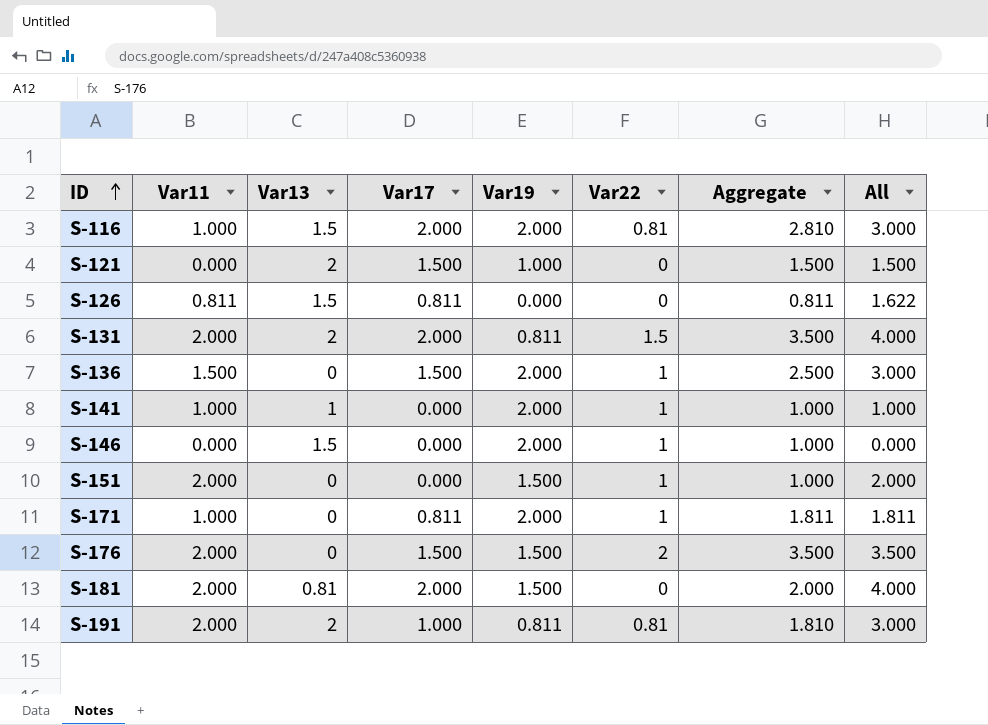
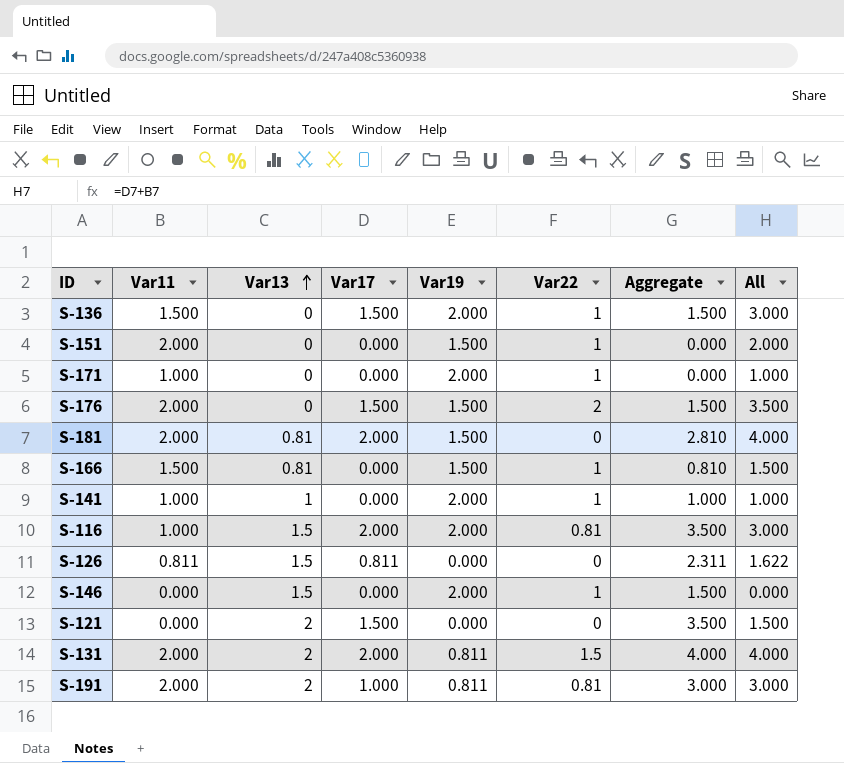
row order: ID ascending -> Var13 ascending
column Aggregate | formula: [Var17] + [Var22] -> [Var13] + [Var17]
S-171 | Var17: 0.811 -> 0.000
S-171 | All: 1.811 -> 1.000
row S-166: none -> 1.500 | 0.81 | 0.000 | 1.500 | 1 | 0.810 | 1.500
S-121 | Var19: 1.000 -> 0.000

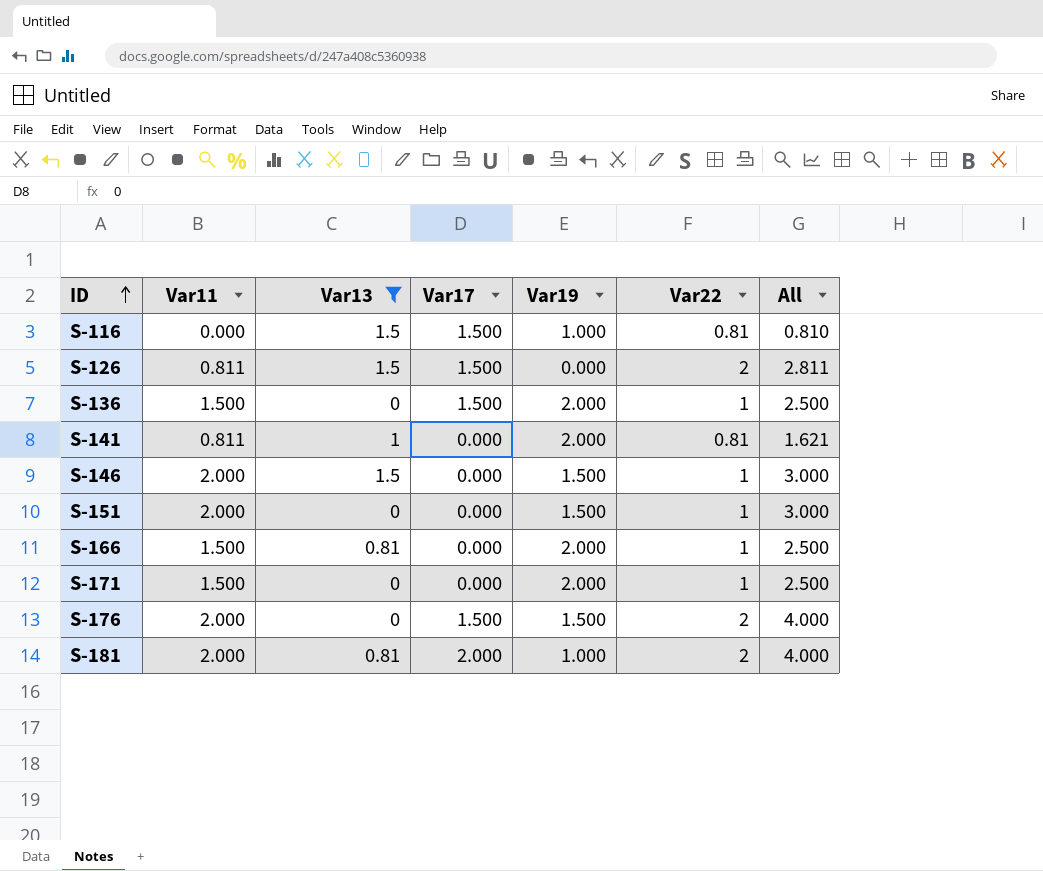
filter: none -> Var13 != 2
row order: Var13 ascending -> ID ascending
column Aggregate | formula: [Var13] + [Var17] -> none
column All | formula: [Var11] + [Var17] -> [Var11] + [Var22]
S-116 | Var11: 1.000 -> 0.000
S-116 | Var17: 2.000 -> 1.500
S-116 | Var19: 2.000 -> 1.000
S-126 | Var17: 0.811 -> 1.500
S-126 | Var22: 0 -> 2
S-141 | Var11: 1.000 -> 0.811
S-141 | Var22: 1 -> 0.81
S-146 | Var11: 0.000 -> 2.000
S-146 | Var19: 2.000 -> 1.500
S-166 | Var19: 1.500 -> 2.000
S-171 | Var11: 1.000 -> 1.500
S-181 | Var19: 1.500 -> 1.000
S-181 | Var22: 0 -> 2

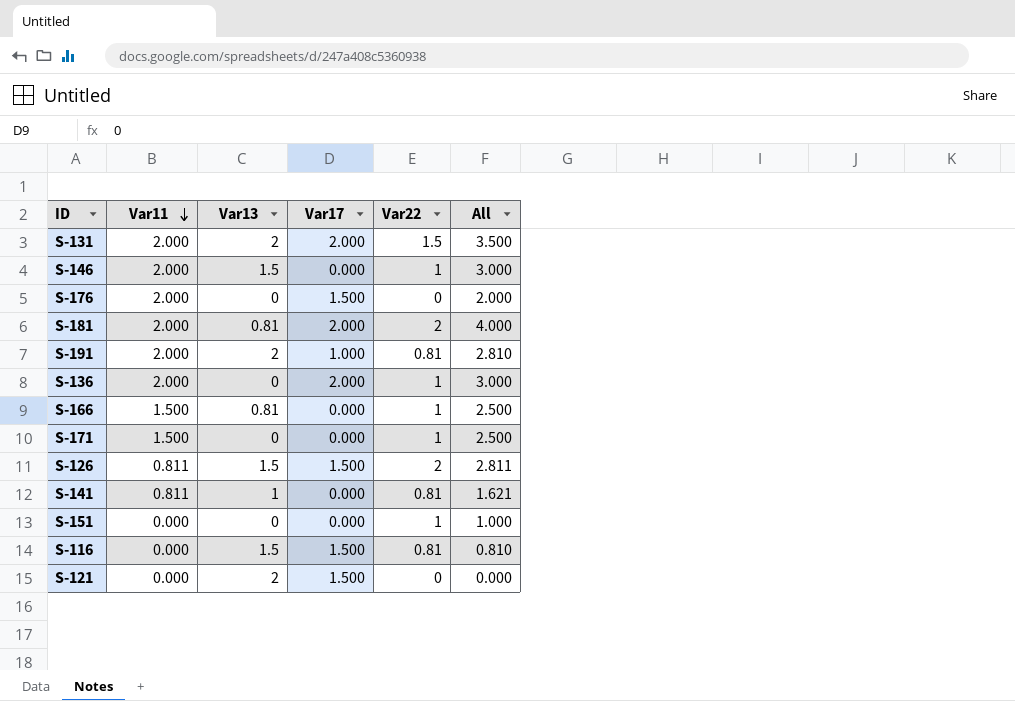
filter: Var13 != 2 -> none
row order: ID ascending -> Var11 descending
column Var19 | position: 5 -> none
S-176 | Var22: 2 -> 0
S-176 | All: 4.000 -> 2.000
S-136 | Var11: 1.500 -> 2.000
S-136 | Var17: 1.500 -> 2.000
S-136 | All: 2.500 -> 3.000
S-151 | Var11: 2.000 -> 0.000
S-151 | All: 3.000 -> 1.000

